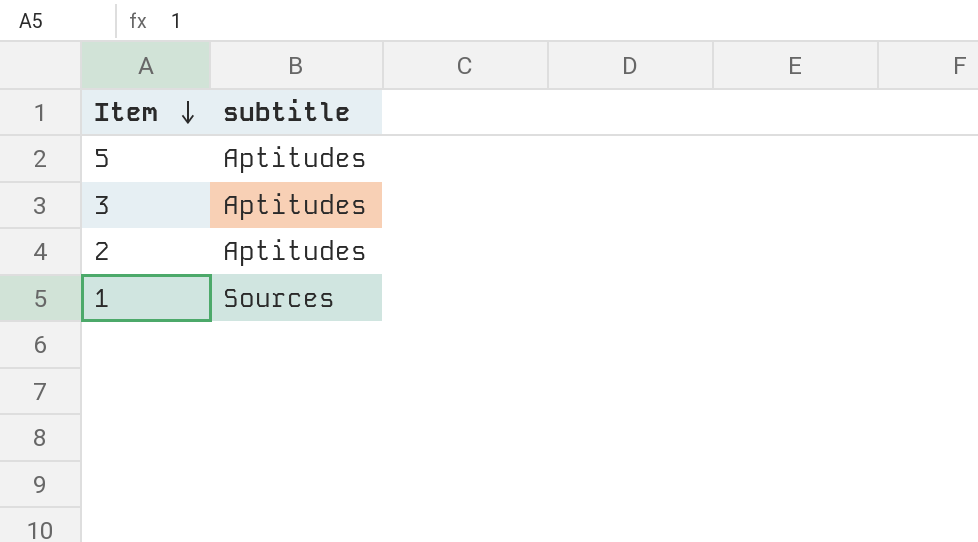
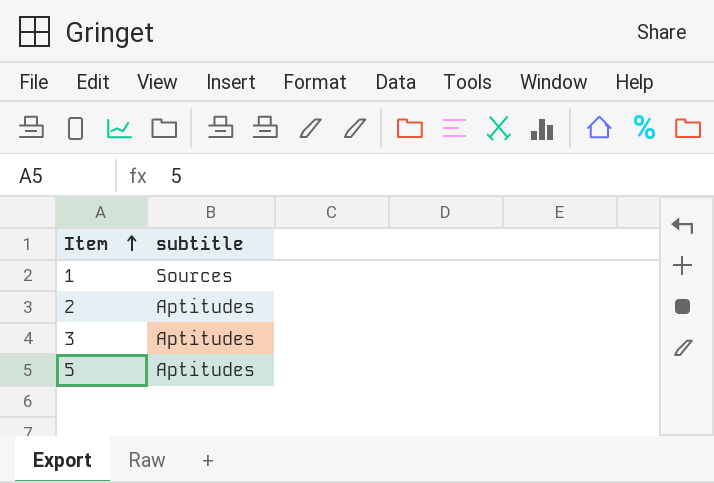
row order: Item descending -> Item ascending

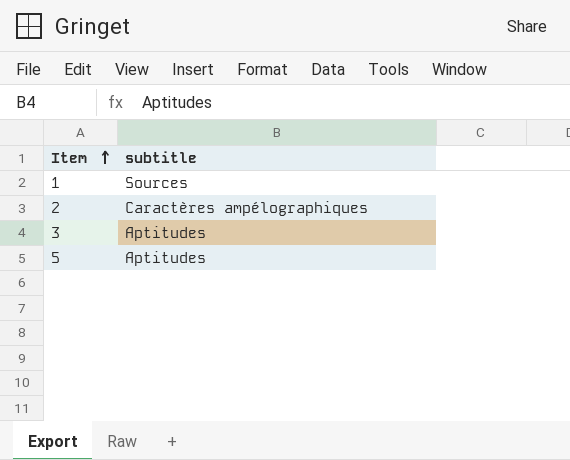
2 | subtitle: Aptitudes -> Caractères ampélographiques

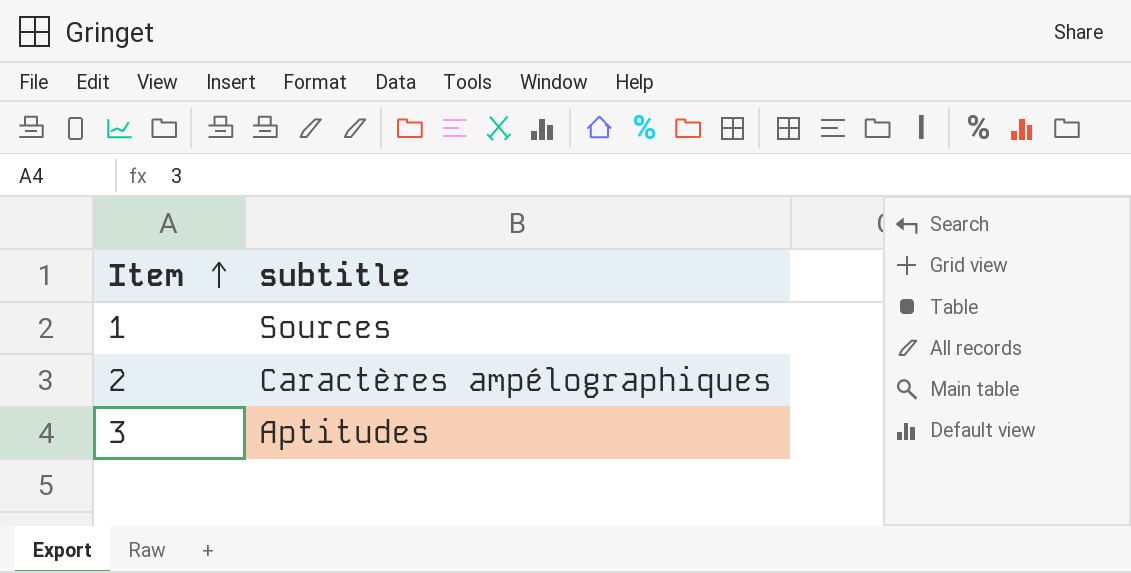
row 5: Aptitudes -> none

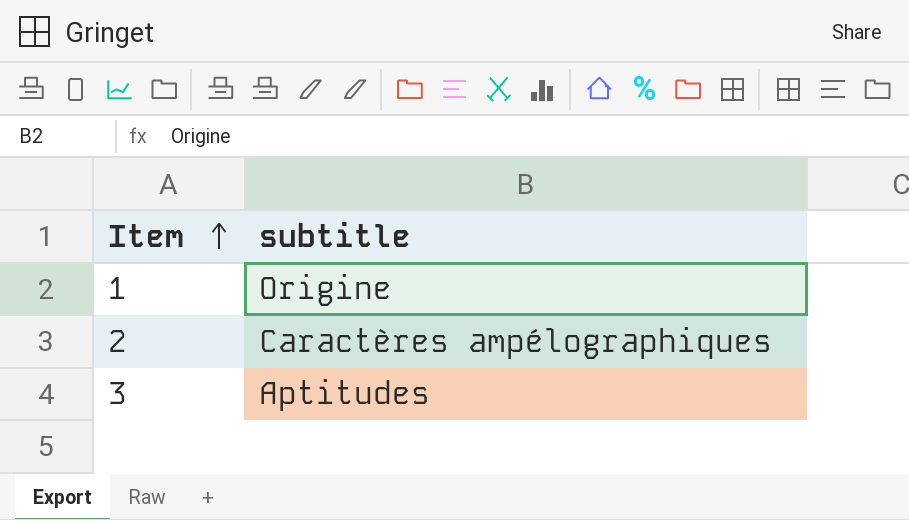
1 | subtitle: Sources -> Origine

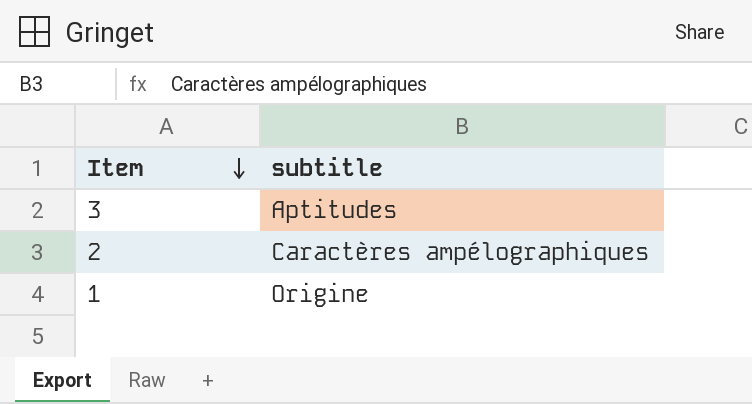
row order: Item ascending -> Item descending

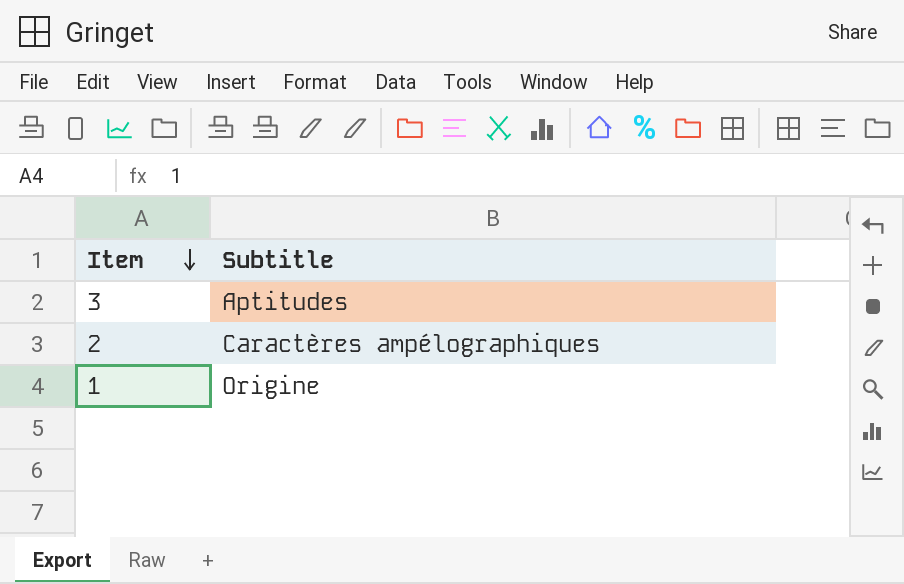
column name: subtitle -> Subtitle

